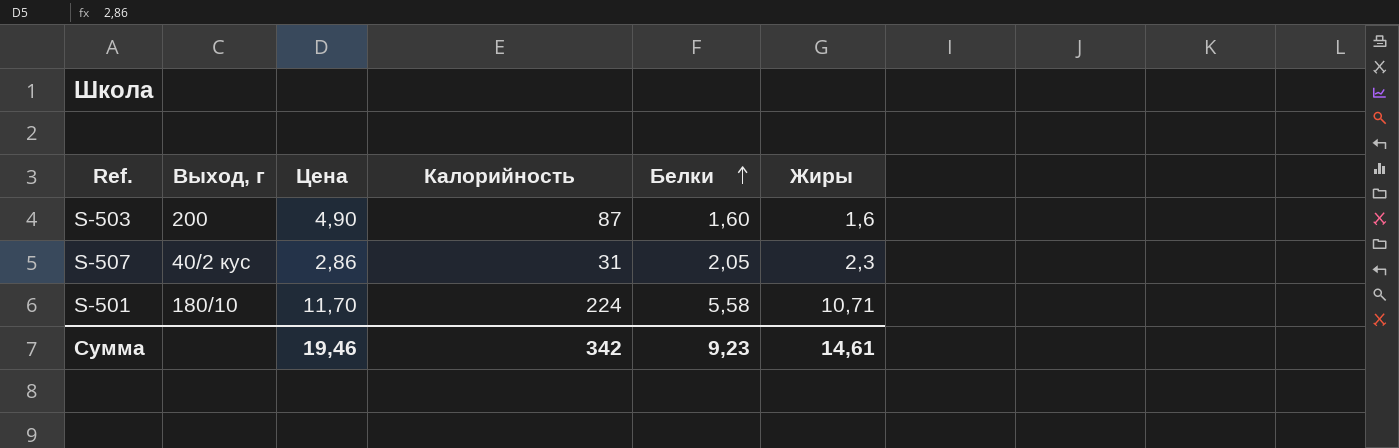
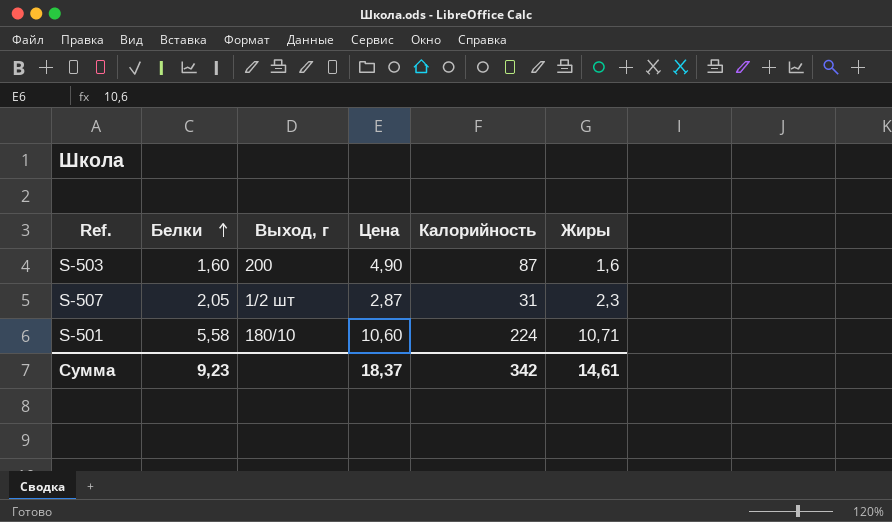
column Белки | position: 5 -> 2
S-507 | Выход, г: 40/2 кус -> 1/2 шт
S-507 | Цена: 2,86 -> 2,87
S-501 | Цена: 11,70 -> 10,60
Сумма | Цена: 19,46 -> 18,37

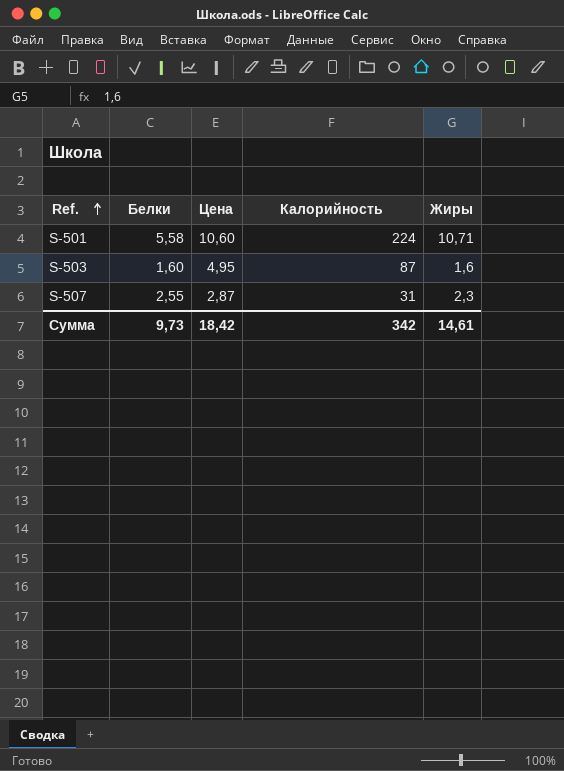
row order: Белки ascending -> Ref. ascending
column Выход, г | position: 3 -> none
S-503 | Цена: 4,90 -> 4,95
S-507 | Белки: 2,05 -> 2,55
Сумма | Белки: 9,23 -> 9,73
Сумма | Цена: 18,37 -> 18,42

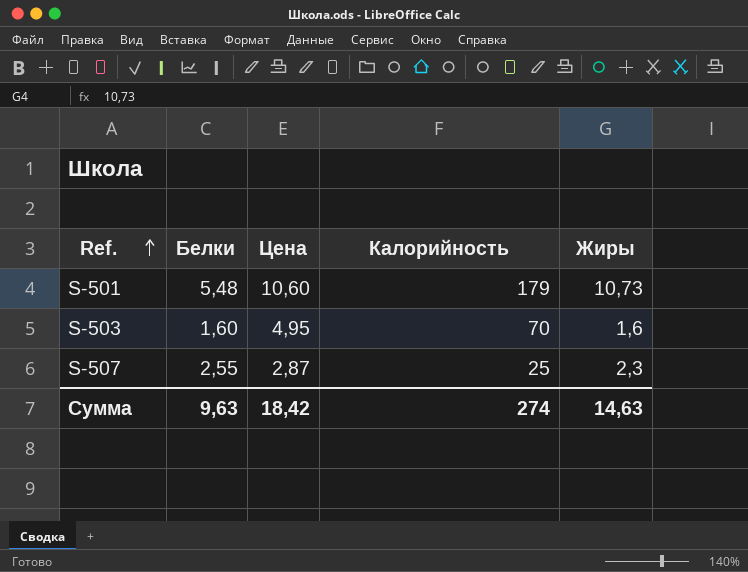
S-501 | Белки: 5,58 -> 5,48
S-501 | Калорийность: 224 -> 179
S-501 | Жиры: 10,71 -> 10,73
S-503 | Калорийность: 87 -> 70
S-507 | Калорийность: 31 -> 25
Сумма | Белки: 9,73 -> 9,63
Сумма | Калорийность: 342 -> 274
Сумма | Жиры: 14,61 -> 14,63

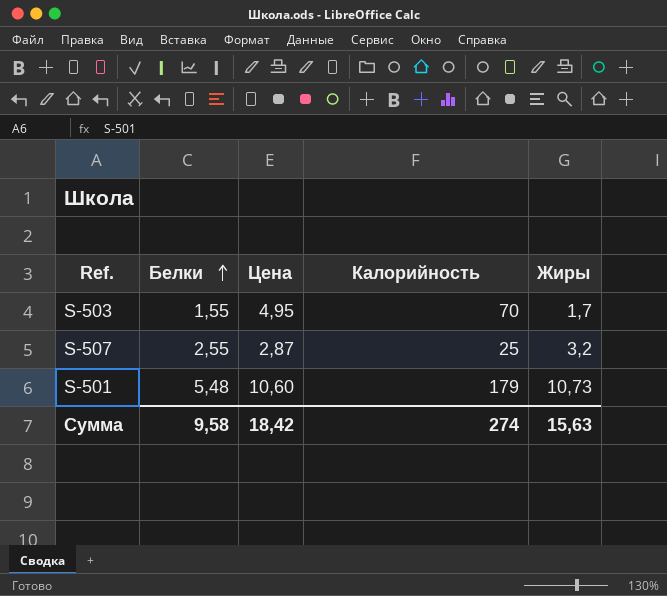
row order: Ref. ascending -> Белки ascending
S-503 | Белки: 1,60 -> 1,55
S-503 | Жиры: 1,6 -> 1,7
S-507 | Жиры: 2,3 -> 3,2
Сумма | Белки: 9,63 -> 9,58
Сумма | Жиры: 14,63 -> 15,63

